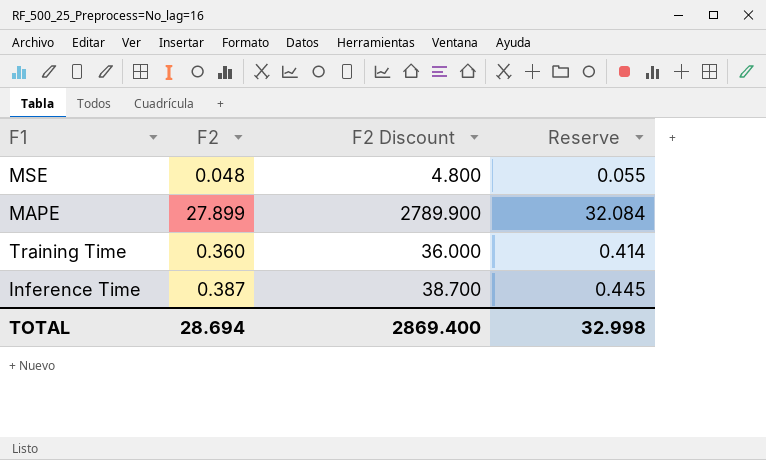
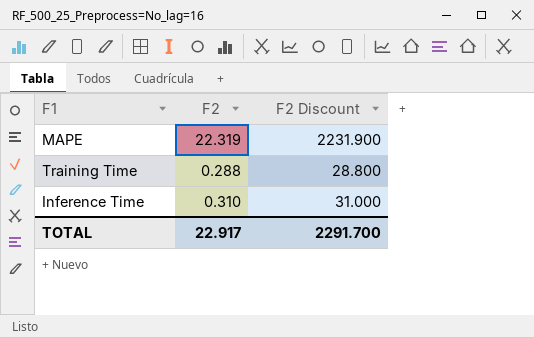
column Reserve | formula: [F2] * 1.15 -> none
row MSE: 0.048 | 4.800 | 0.055 -> none
MAPE | F2: 27.899 -> 22.319
MAPE | F2 Discount: 2789.900 -> 2231.900
Training Time | F2: 0.360 -> 0.288
Training Time | F2 Discount: 36.000 -> 28.800
Inference Time | F2: 0.387 -> 0.310
Inference Time | F2 Discount: 38.700 -> 31.000
TOTAL | F2: 28.694 -> 22.917
TOTAL | F2 Discount: 2869.400 -> 2291.700

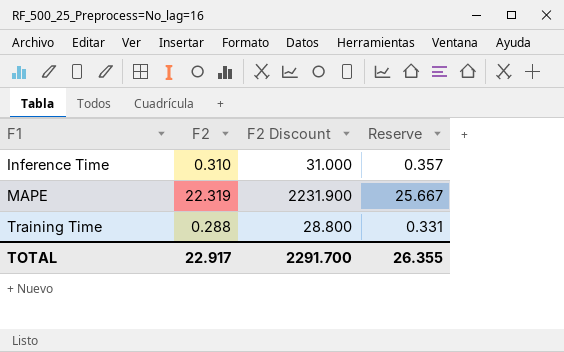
row order: none -> F1 ascending
column Reserve | formula: none -> [F2] * 1.15

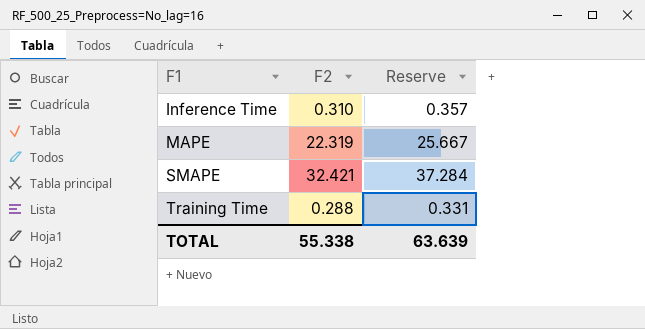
column F2 Discount | formula: [F2] * 100 -> none
row SMAPE: none -> 32.421 | 37.284
TOTAL | F2: 22.917 -> 55.338
TOTAL | Reserve: 26.355 -> 63.639

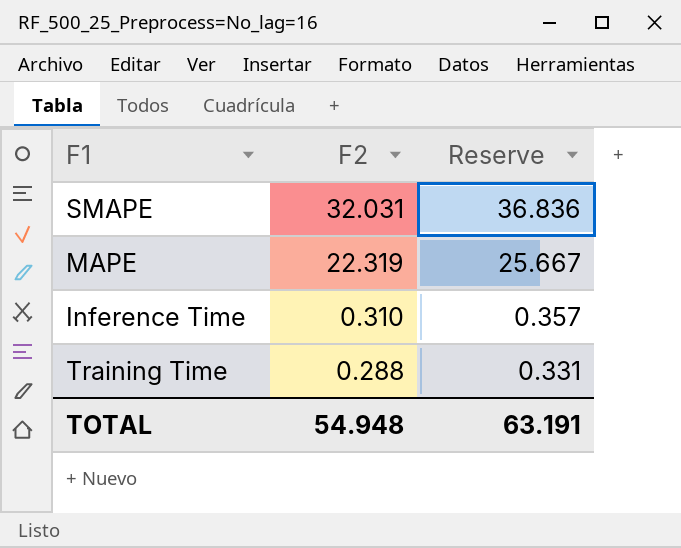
row order: F1 ascending -> F2 descending
SMAPE | F2: 32.421 -> 32.031
SMAPE | Reserve: 37.284 -> 36.836
TOTAL | F2: 55.338 -> 54.948
TOTAL | Reserve: 63.639 -> 63.191

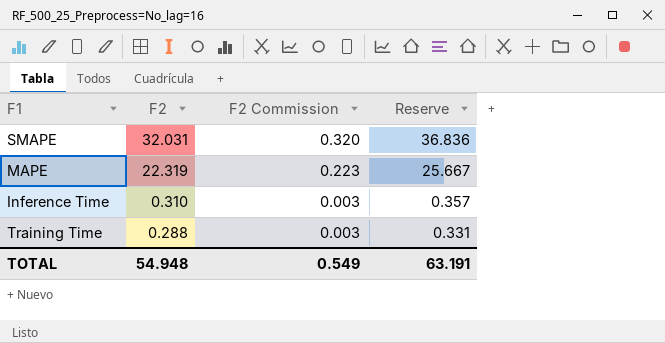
column F2 Commission | formula: none -> [F2] * 0.01

